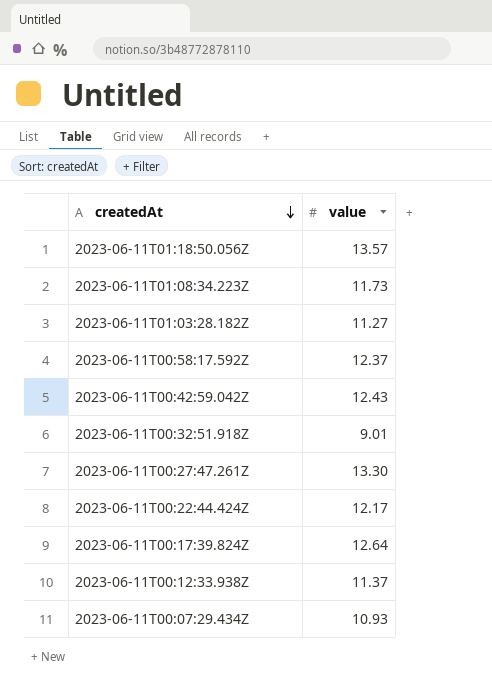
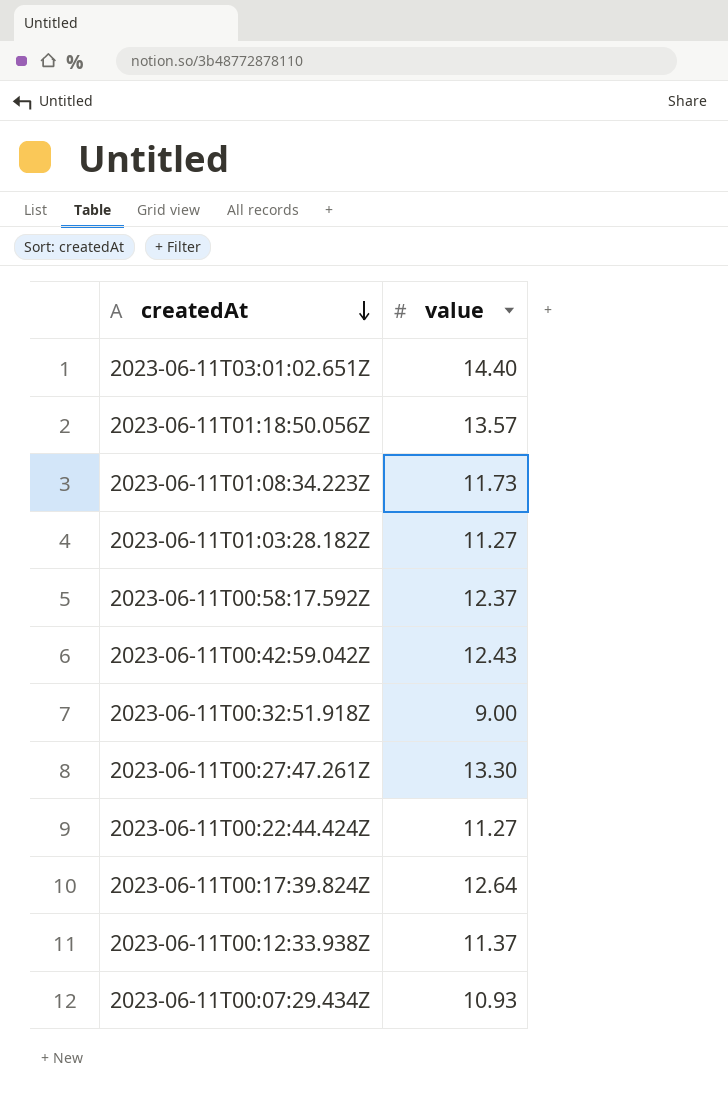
row 2023-06-11T03:01:02.651Z: none -> 14.40
2023-06-11T00:32:51.918Z | value: 9.01 -> 9.00
2023-06-11T00:22:44.424Z | value: 12.17 -> 11.27

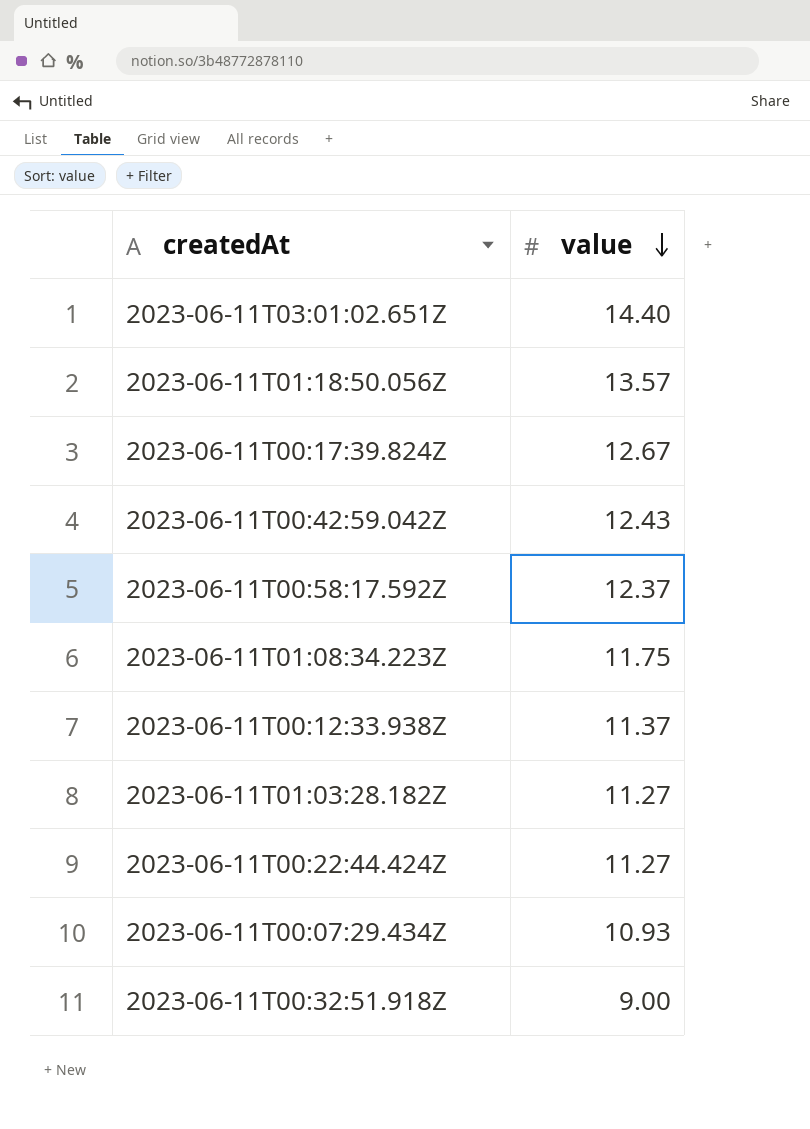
row order: createdAt descending -> value descending
row 2023-06-11T00:27:47.261Z: 13.30 -> none
2023-06-11T00:17:39.824Z | value: 12.64 -> 12.67
2023-06-11T01:08:34.223Z | value: 11.73 -> 11.75

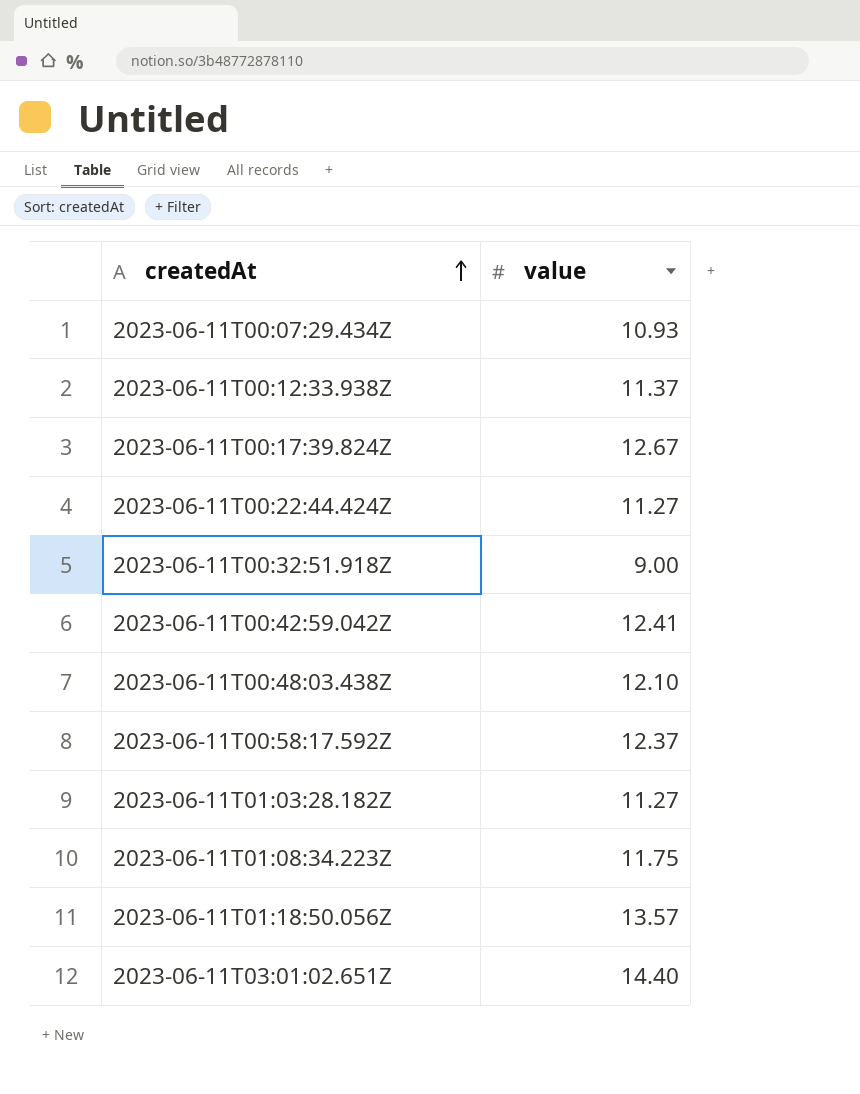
row order: value descending -> createdAt ascending
2023-06-11T00:42:59.042Z | value: 12.43 -> 12.41
row 2023-06-11T00:48:03.438Z: none -> 12.10

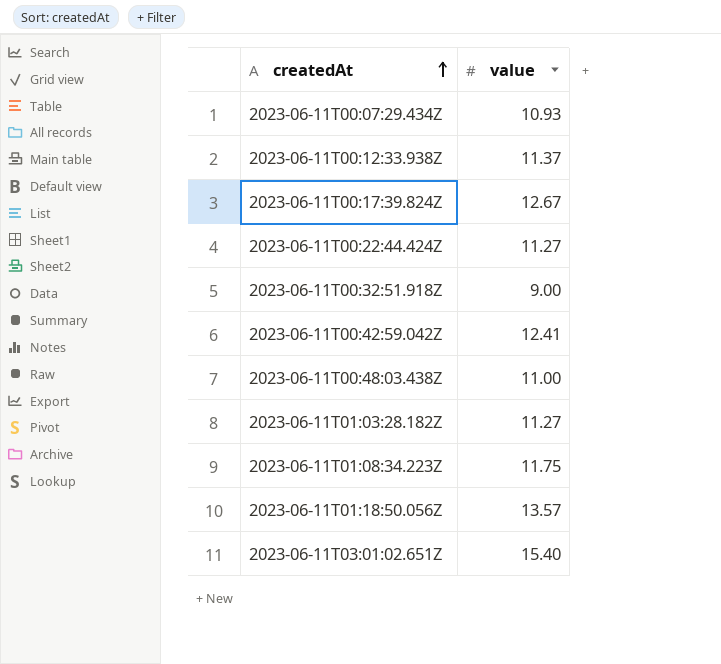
row 2023-06-11T00:58:17.592Z: 12.37 -> none
2023-06-11T00:48:03.438Z | value: 12.10 -> 11.00
2023-06-11T03:01:02.651Z | value: 14.40 -> 15.40

